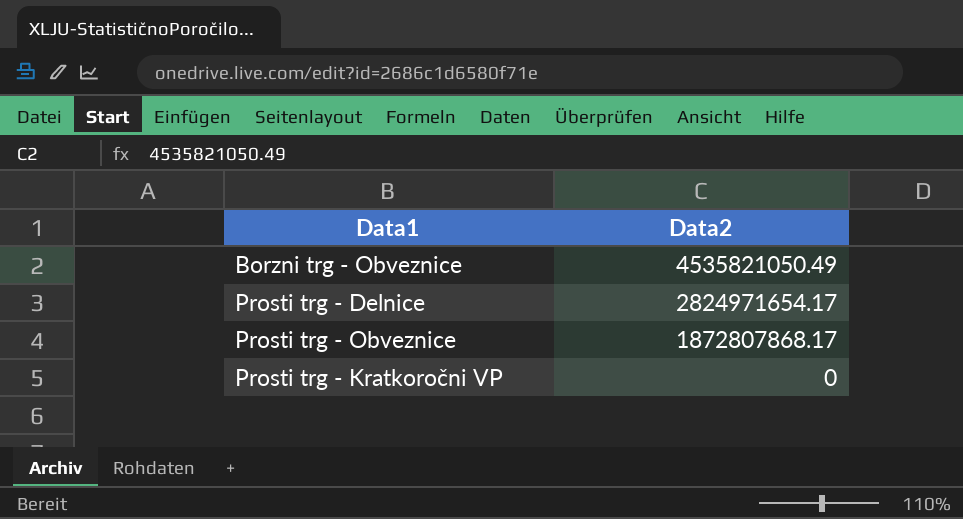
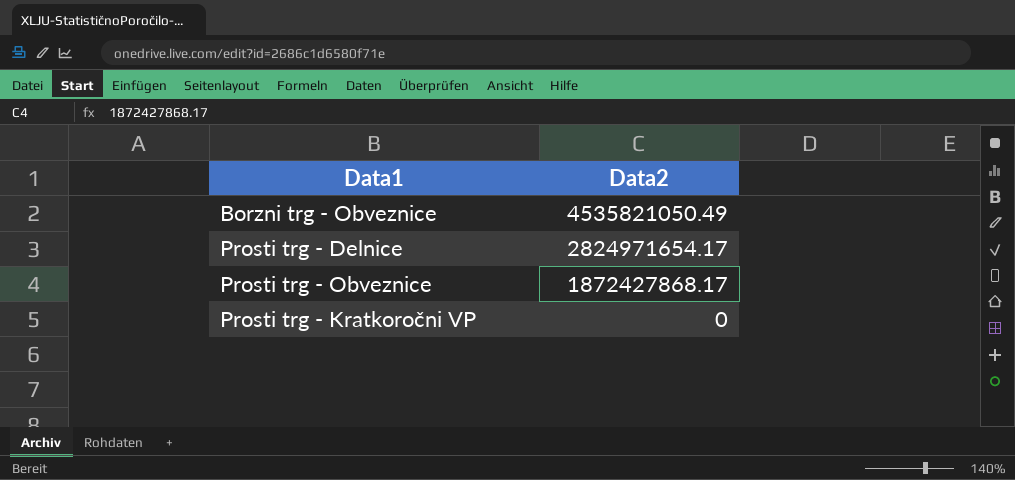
Prosti trg - Obveznice | Data2: 1872807868.17 -> 1872427868.17

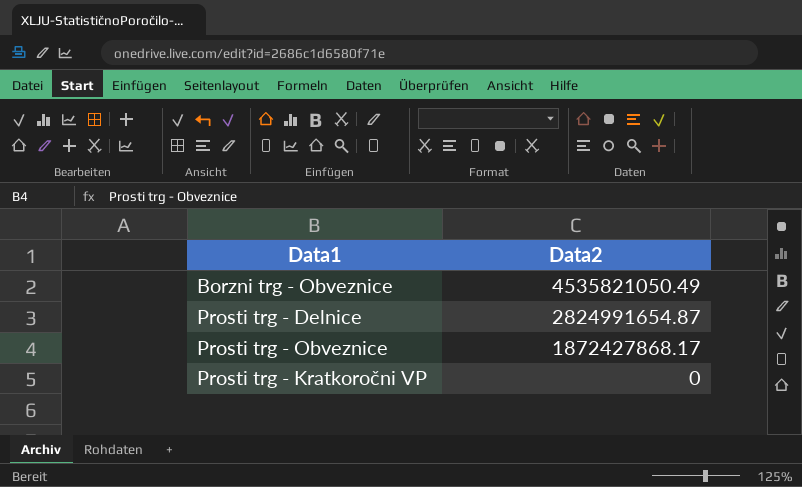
Prosti trg - Delnice | Data2: 2824971654.17 -> 2824991654.87

